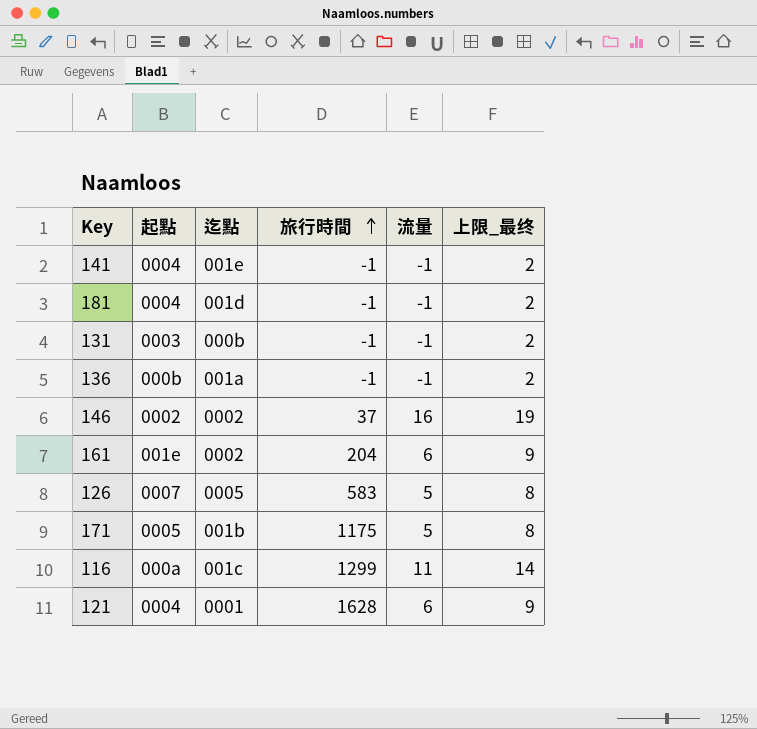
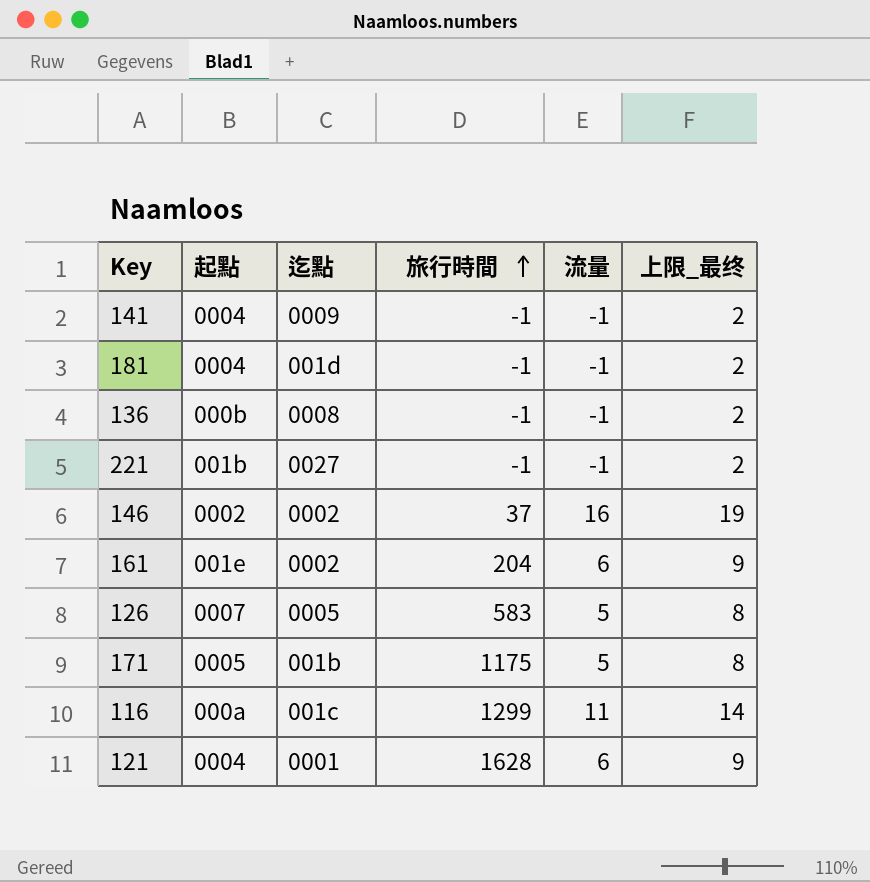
row 131: 0003 | 000b | -1 | -1 | 2 -> none
141 | 迄點: 001e -> 0009
136 | 迄點: 001a -> 0008
row 221: none -> 001b | 0027 | -1 | -1 | 2

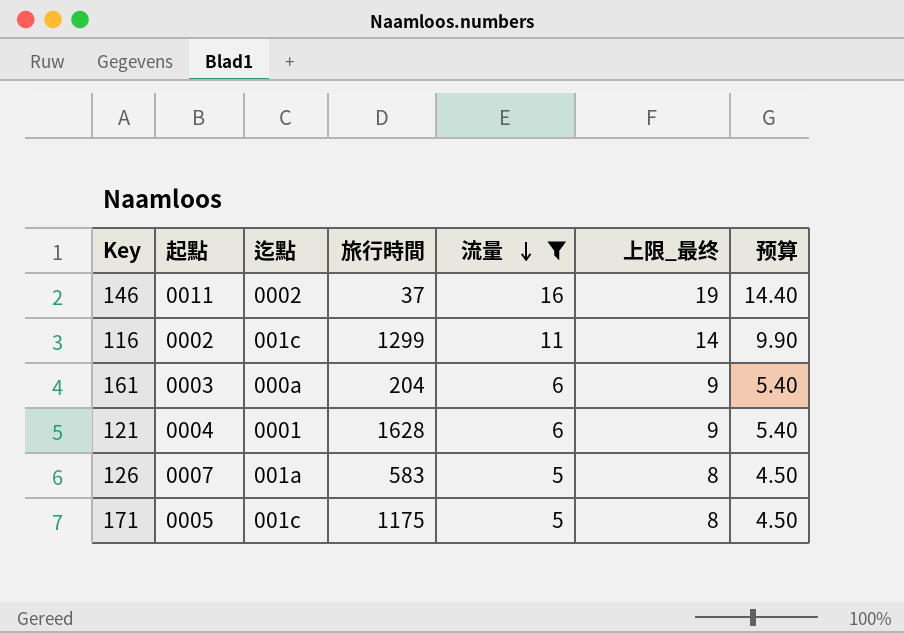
filter: none -> 流量 != -1
row order: 旅行時間 ascending -> 流量 descending
column 预算 | formula: none -> [流量] * 0.9
146 | 起點: 0002 -> 0011
116 | 起點: 000a -> 0002
161 | 起點: 001e -> 0003
161 | 迄點: 0002 -> 000a
126 | 迄點: 0005 -> 001a
171 | 迄點: 001b -> 001c

